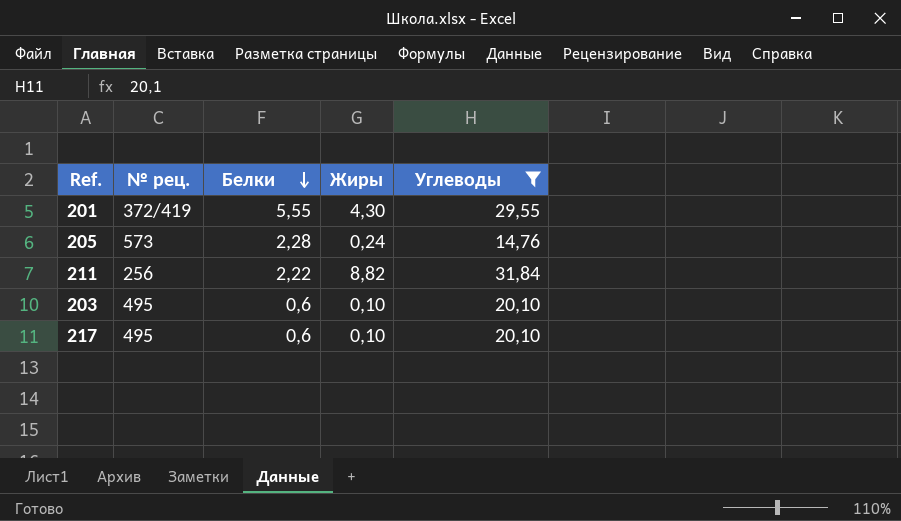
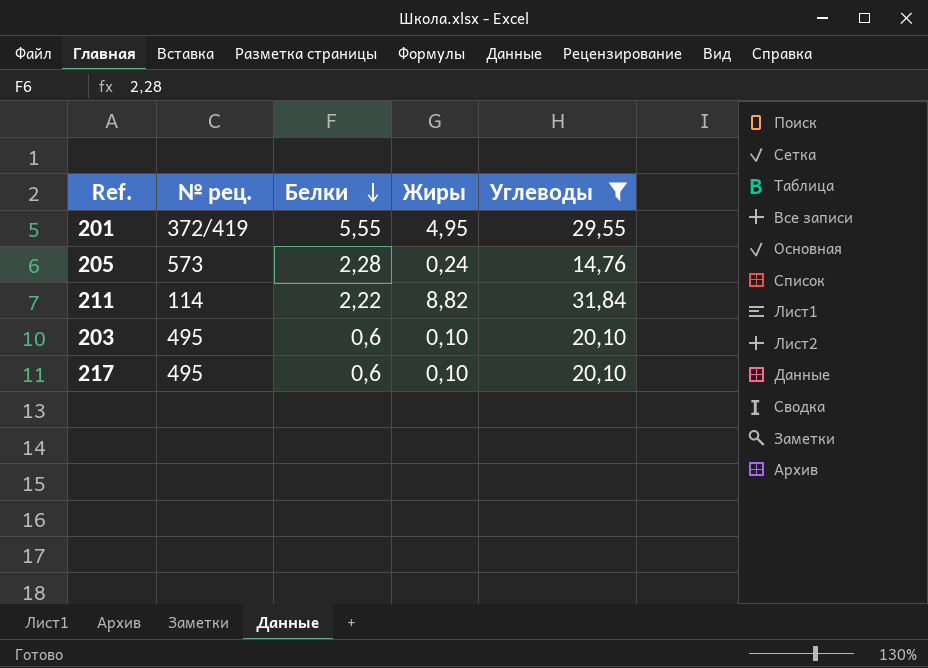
201 | Жиры: 4,30 -> 4,95
211 | № рец.: 256 -> 114

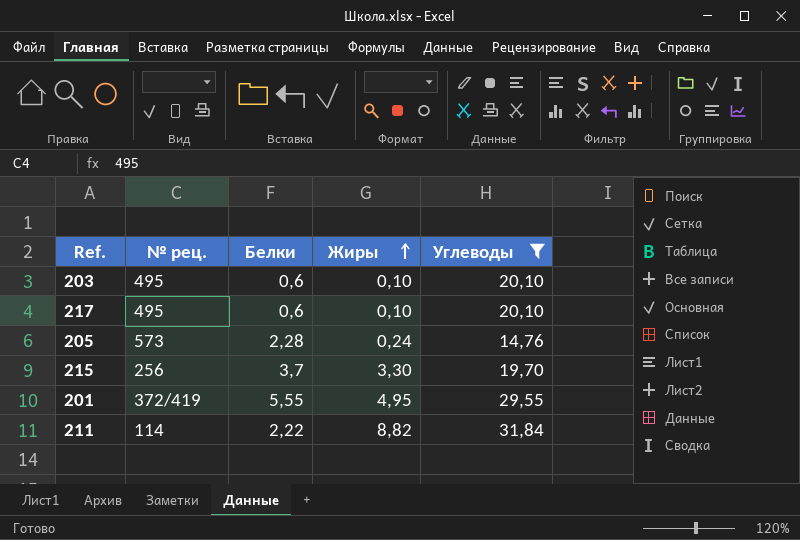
row order: Белки descending -> Жиры ascending
row 215: none -> 256 | 3,7 | 3,30 | 19,70

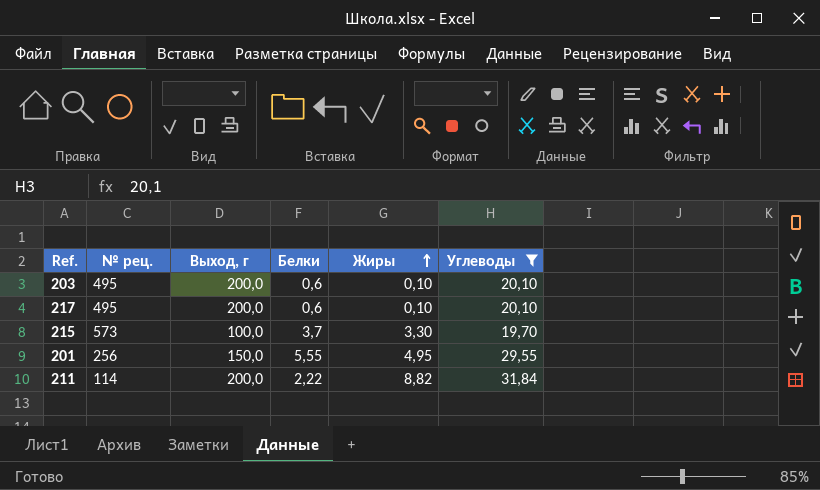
column Выход, г | position: none -> 3
row 205: 573 | 2,28 | 0,24 | 14,76 -> none
215 | № рец.: 256 -> 573
201 | № рец.: 372/419 -> 256

